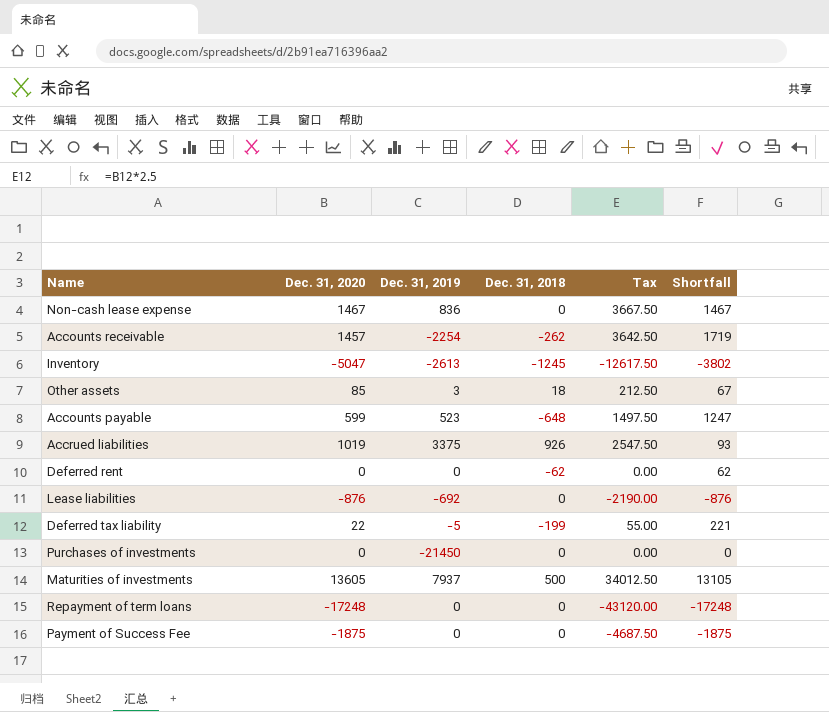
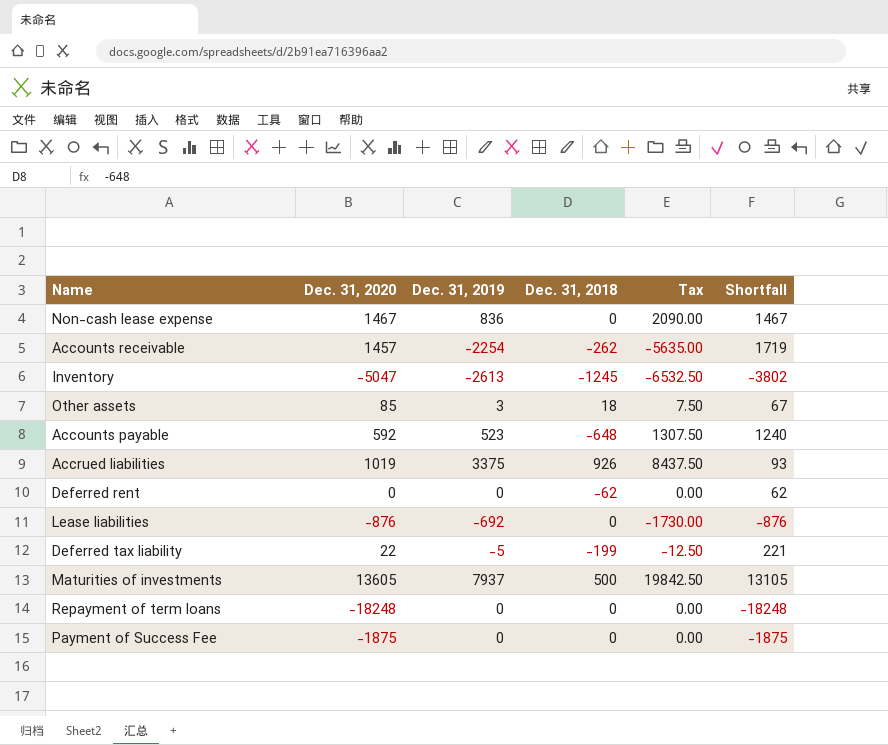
column Tax | formula: [Dec. 31, 2020] * 2.5 -> [Dec. 31, 2019] * 2.5
row Purchases of investments: 0 | -21450 | 0 | 0.00 | 0 -> none
Accounts payable | Dec. 31, 2020: 599 -> 592
Accounts payable | Shortfall: 1247 -> 1240
Repayment of term loans | Dec. 31, 2020: -17248 -> -18248
Repayment of term loans | Shortfall: -17248 -> -18248

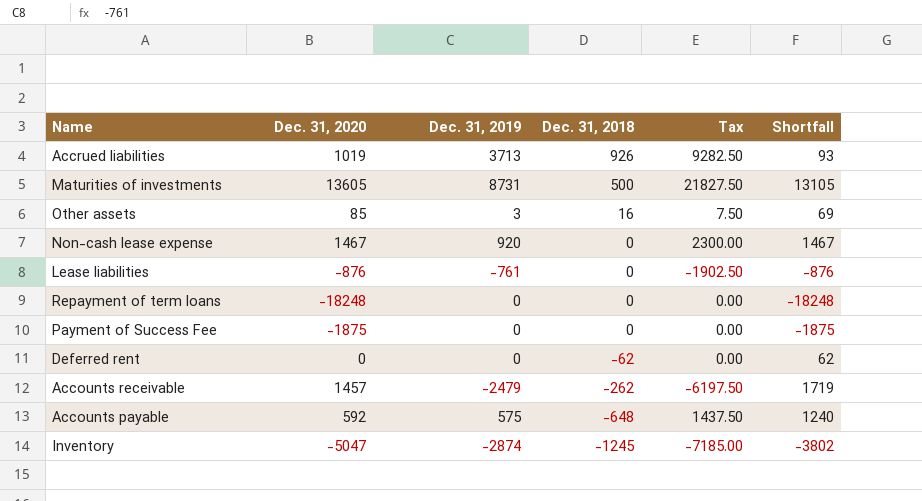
row order: none -> Dec. 31, 2018 descending
row Deferred tax liability: 22 | -5 | -199 | -12.50 | 221 -> none
Accrued liabilities | Dec. 31, 2019: 3375 -> 3713
Accrued liabilities | Tax: 8437.50 -> 9282.50
Maturities of investments | Dec. 31, 2019: 7937 -> 8731
Maturities of investments | Tax: 19842.50 -> 21827.50
Other assets | Dec. 31, 2018: 18 -> 16
Other assets | Shortfall: 67 -> 69
Non-cash lease expense | Dec. 31, 2019: 836 -> 920
Non-cash lease expense | Tax: 2090.00 -> 2300.00
Lease liabilities | Dec. 31, 2019: -692 -> -761
Lease liabilities | Tax: -1730.00 -> -1902.50
Accounts receivable | Dec. 31, 2019: -2254 -> -2479
Accounts receivable | Tax: -5635.00 -> -6197.50
Accounts payable | Dec. 31, 2019: 523 -> 575
Accounts payable | Tax: 1307.50 -> 1437.50
Inventory | Dec. 31, 2019: -2613 -> -2874
Inventory | Tax: -6532.50 -> -7185.00

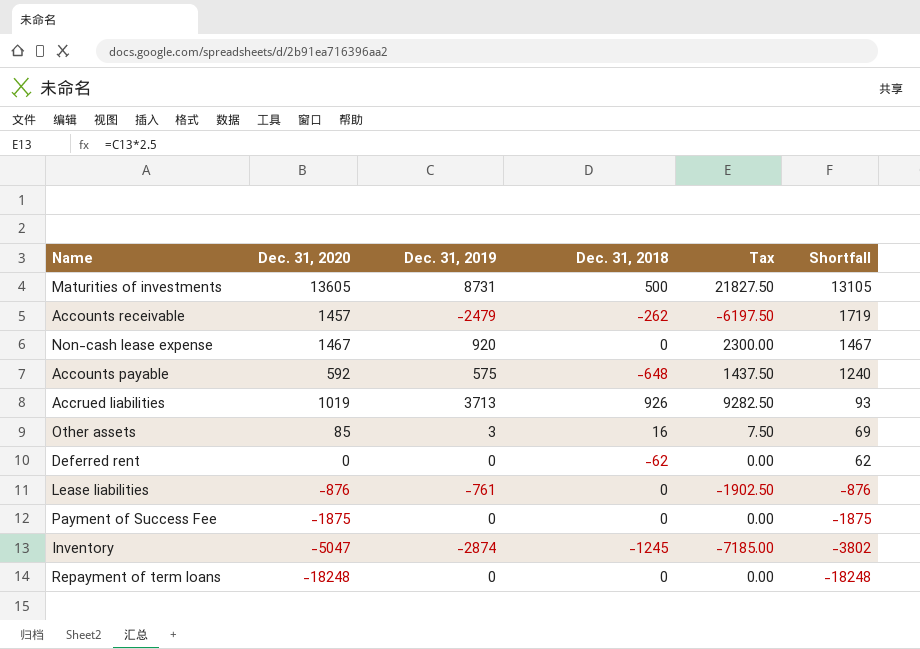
row order: Dec. 31, 2018 descending -> Shortfall descending

